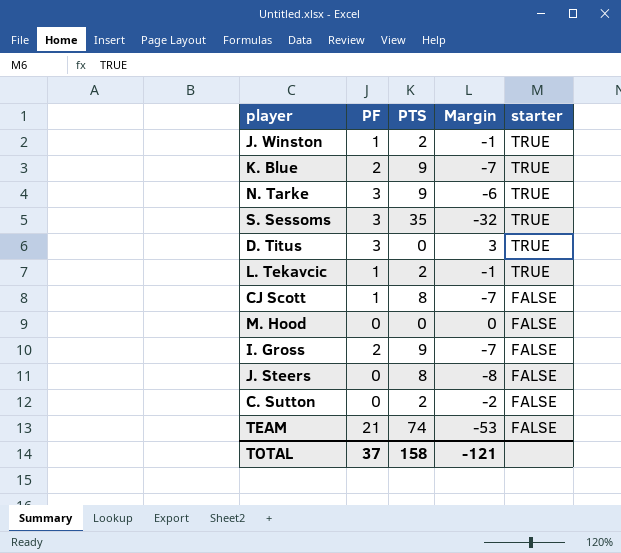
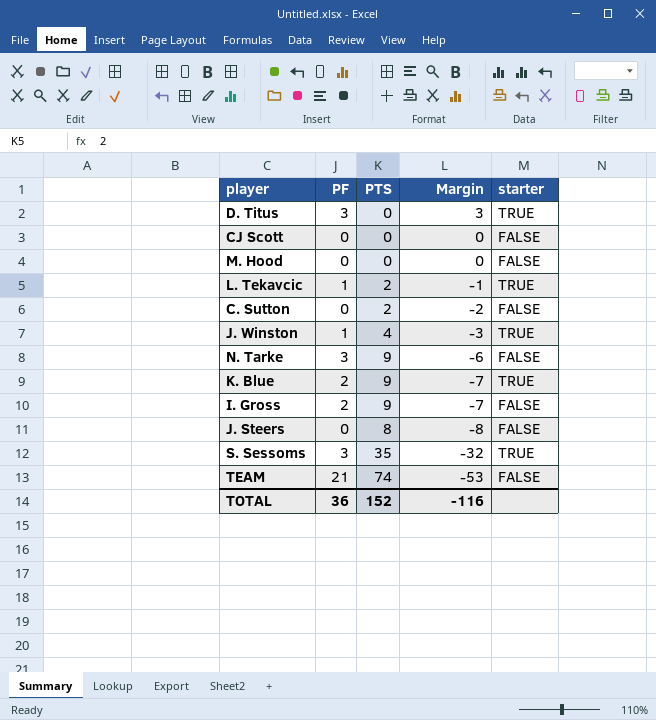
row order: starter descending -> Margin descending
CJ Scott | PF: 1 -> 0
CJ Scott | PTS: 8 -> 0
CJ Scott | Margin: -7 -> 0
J. Winston | PTS: 2 -> 4
J. Winston | Margin: -1 -> -3
N. Tarke | starter: TRUE -> FALSE
TOTAL | PF: 37 -> 36
TOTAL | PTS: 158 -> 152
TOTAL | Margin: -121 -> -116

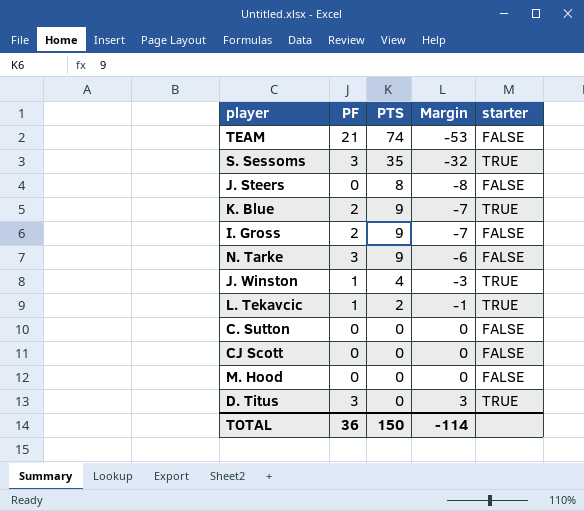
row order: Margin descending -> Margin ascending
C. Sutton | PTS: 2 -> 0
C. Sutton | Margin: -2 -> 0
TOTAL | PTS: 152 -> 150
TOTAL | Margin: -116 -> -114

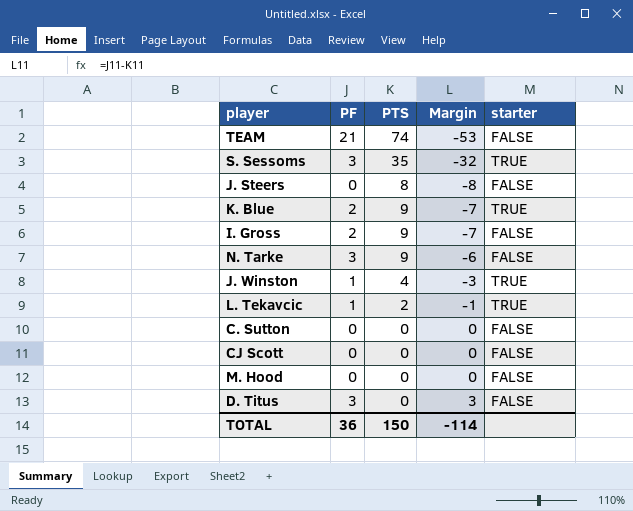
D. Titus | starter: TRUE -> FALSE

